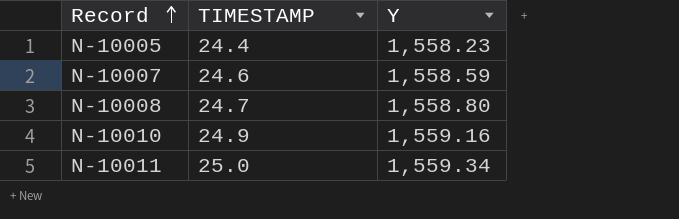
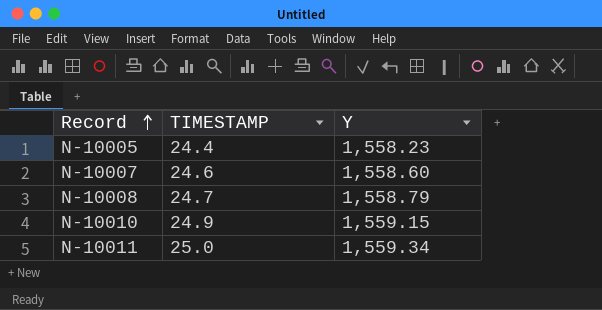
N-10007 | Y: 1,558.59 -> 1,558.60
N-10008 | Y: 1,558.80 -> 1,558.79
N-10010 | Y: 1,559.16 -> 1,559.15

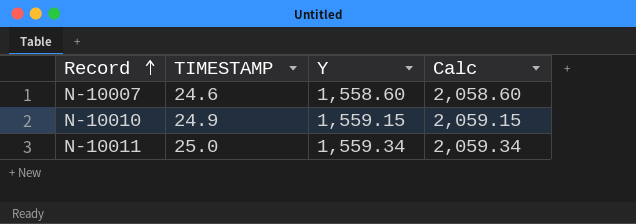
column Calc | formula: none -> [Y] + 500
row N-10005: 24.4 | 1,558.23 -> none
row N-10008: 24.7 | 1,558.79 -> none

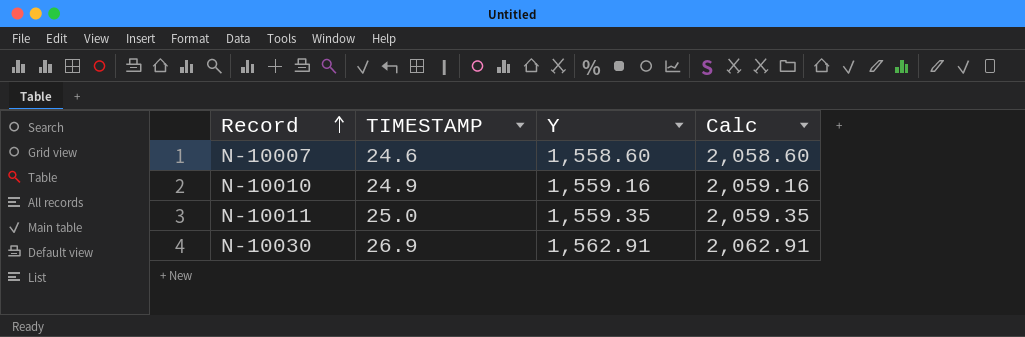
N-10010 | Y: 1,559.15 -> 1,559.16
N-10010 | Calc: 2,059.15 -> 2,059.16
N-10011 | Y: 1,559.34 -> 1,559.35
N-10011 | Calc: 2,059.34 -> 2,059.35
row N-10030: none -> 26.9 | 1,562.91 | 2,062.91

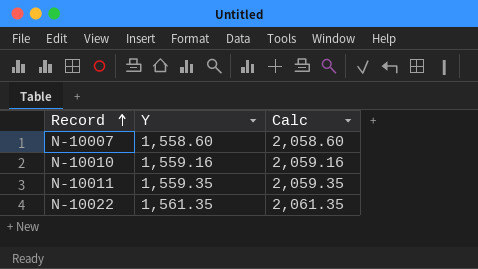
column TIMESTAMP | position: 2 -> none
row N-10030: 26.9 | 1,562.91 | 2,062.91 -> none
row N-10022: none -> 1,561.35 | 2,061.35

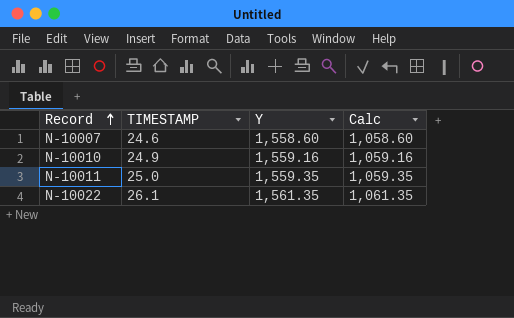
column TIMESTAMP | position: none -> 2
column Calc | formula: [Y] + 500 -> [Y] - 500

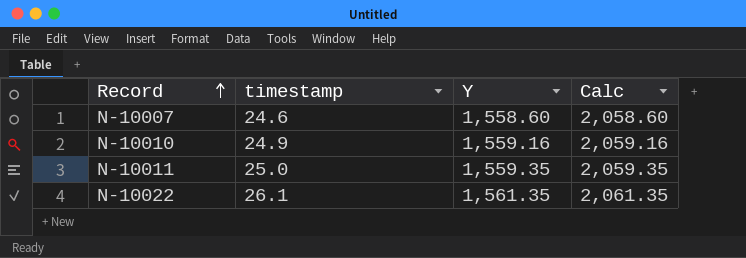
column name: TIMESTAMP -> timestamp
column Calc | formula: [Y] - 500 -> [Y] + 500

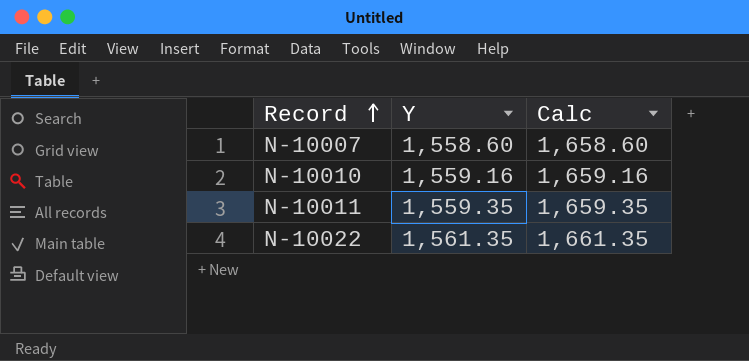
column timestamp | position: 2 -> none
column Calc | formula: [Y] + 500 -> [Y] + 100

